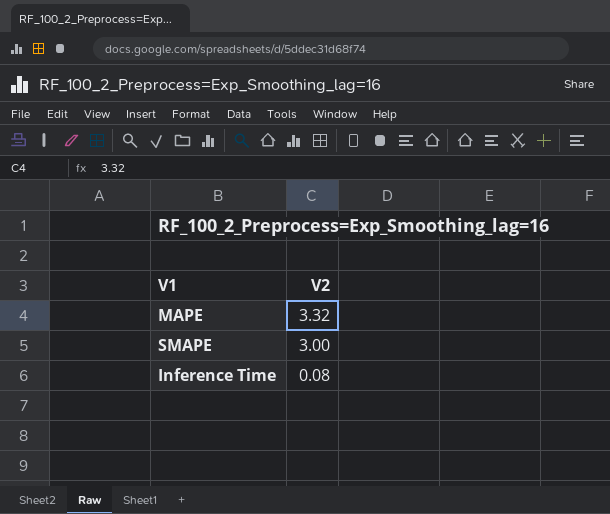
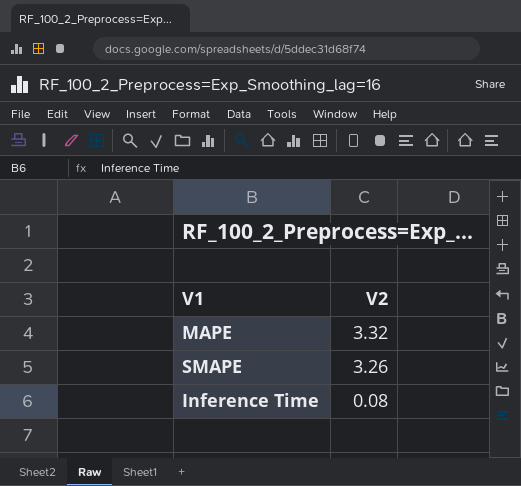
SMAPE | V2: 3.00 -> 3.26

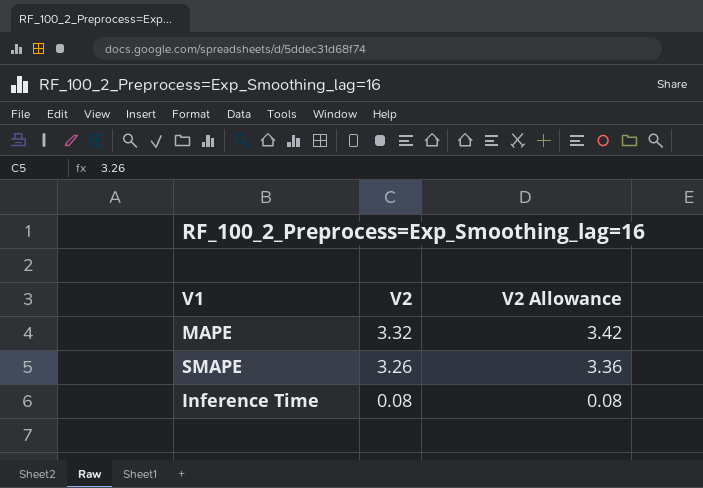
column V2 Allowance | formula: none -> [V2] * 1.03

